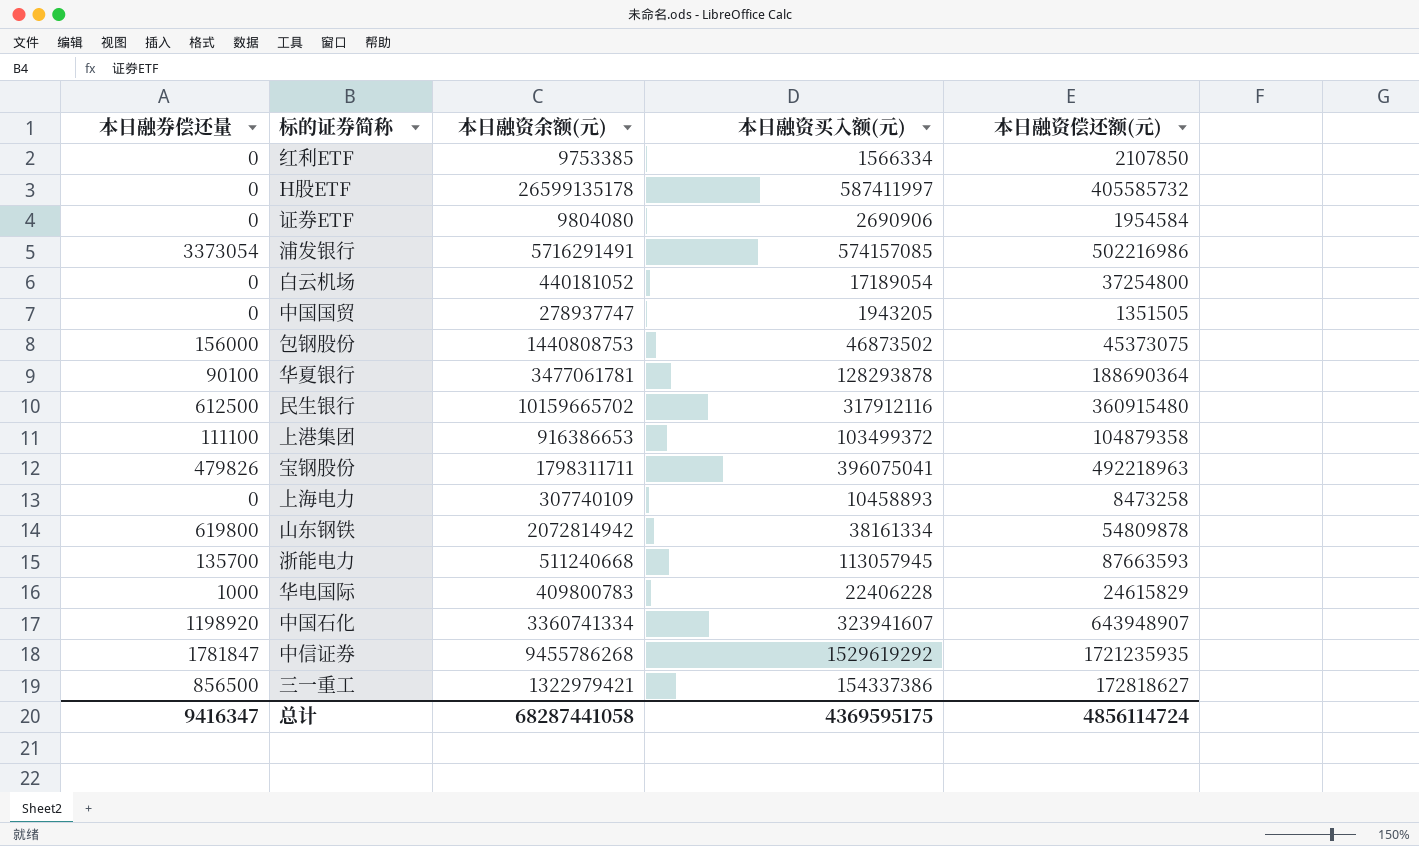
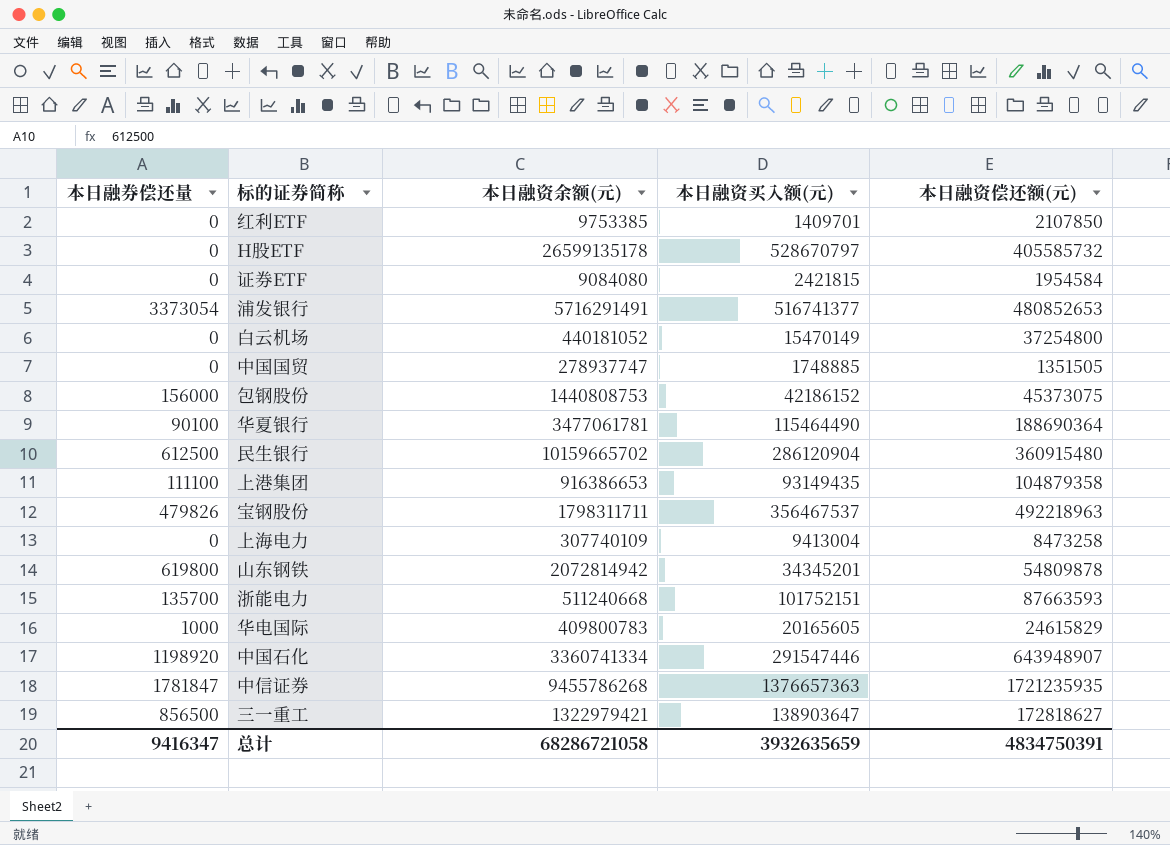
红利ETF | 本日融资买入额(元): 1566334 -> 1409701
H股ETF | 本日融资买入额(元): 587411997 -> 528670797
证券ETF | 本日融资余额(元): 9804080 -> 9084080
证券ETF | 本日融资买入额(元): 2690906 -> 2421815
浦发银行 | 本日融资买入额(元): 574157085 -> 516741377
浦发银行 | 本日融资偿还额(元): 502216986 -> 480852653
白云机场 | 本日融资买入额(元): 17189054 -> 15470149
中国国贸 | 本日融资买入额(元): 1943205 -> 1748885
包钢股份 | 本日融资买入额(元): 46873502 -> 42186152
华夏银行 | 本日融资买入额(元): 128293878 -> 115464490
民生银行 | 本日融资买入额(元): 317912116 -> 286120904
上港集团 | 本日融资买入额(元): 103499372 -> 93149435
宝钢股份 | 本日融资买入额(元): 396075041 -> 356467537
上海电力 | 本日融资买入额(元): 10458893 -> 9413004
山东钢铁 | 本日融资买入额(元): 38161334 -> 34345201
浙能电力 | 本日融资买入额(元): 113057945 -> 101752151
华电国际 | 本日融资买入额(元): 22406228 -> 20165605
中国石化 | 本日融资买入额(元): 323941607 -> 291547446
中信证券 | 本日融资买入额(元): 1529619292 -> 1376657363
三一重工 | 本日融资买入额(元): 154337386 -> 138903647
总计 | 本日融资余额(元): 68287441058 -> 68286721058
总计 | 本日融资买入额(元): 4369595175 -> 3932635659
总计 | 本日融资偿还额(元): 4856114724 -> 4834750391

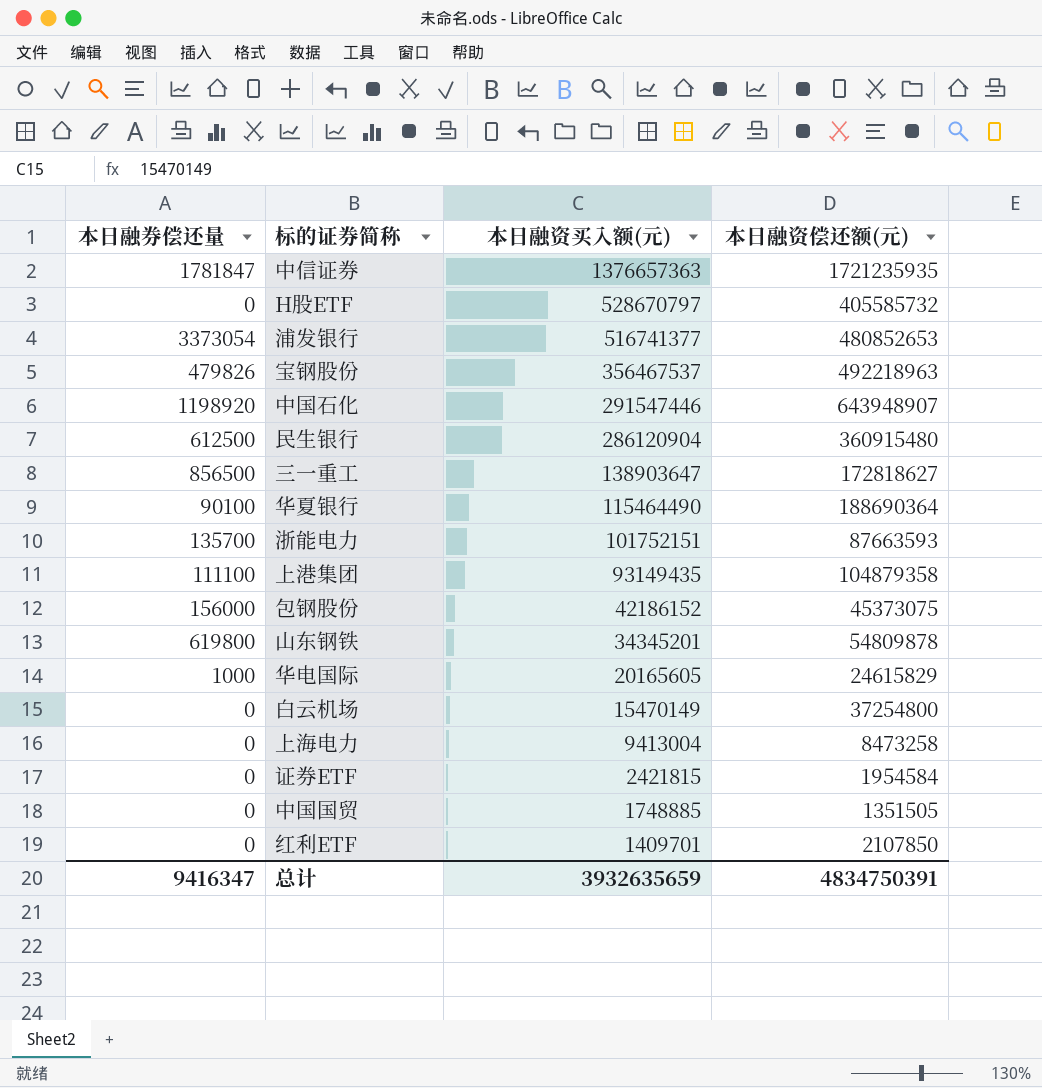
row order: none -> 本日融资买入额(元) descending
column 本日融资余额(元) | position: 3 -> none

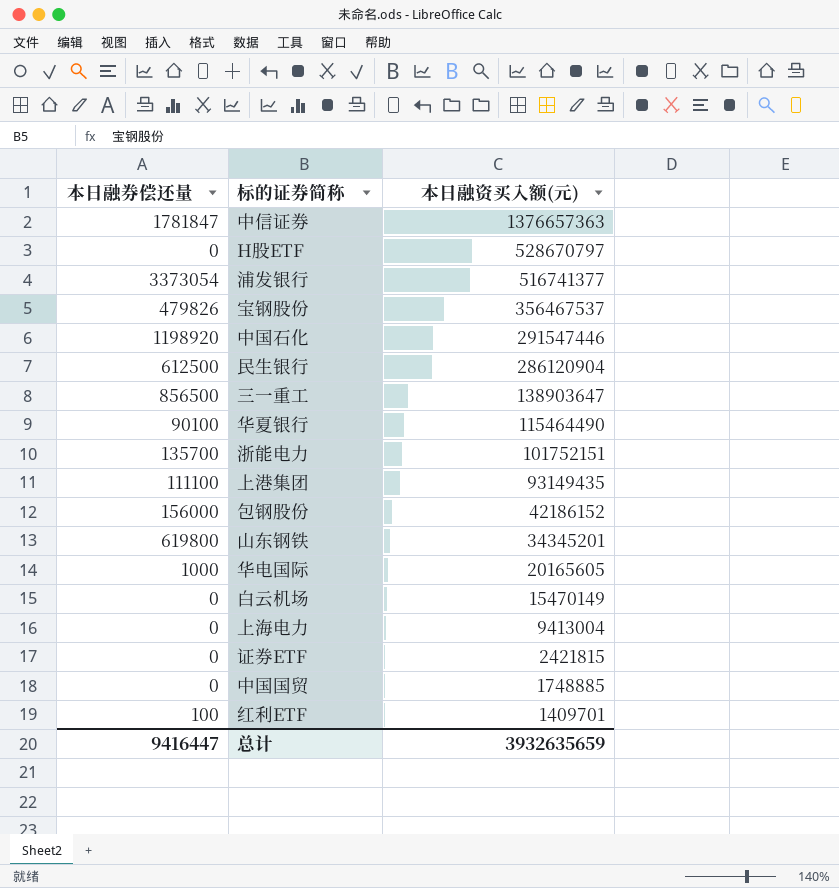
column 本日融资偿还额(元) | position: 4 -> none
红利ETF | 本日融券偿还量: 0 -> 100
总计 | 本日融券偿还量: 9416347 -> 9416447

